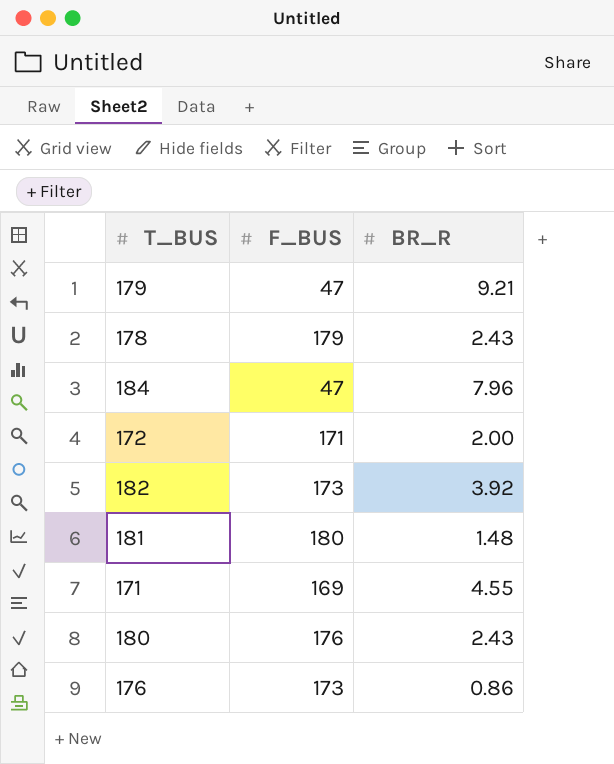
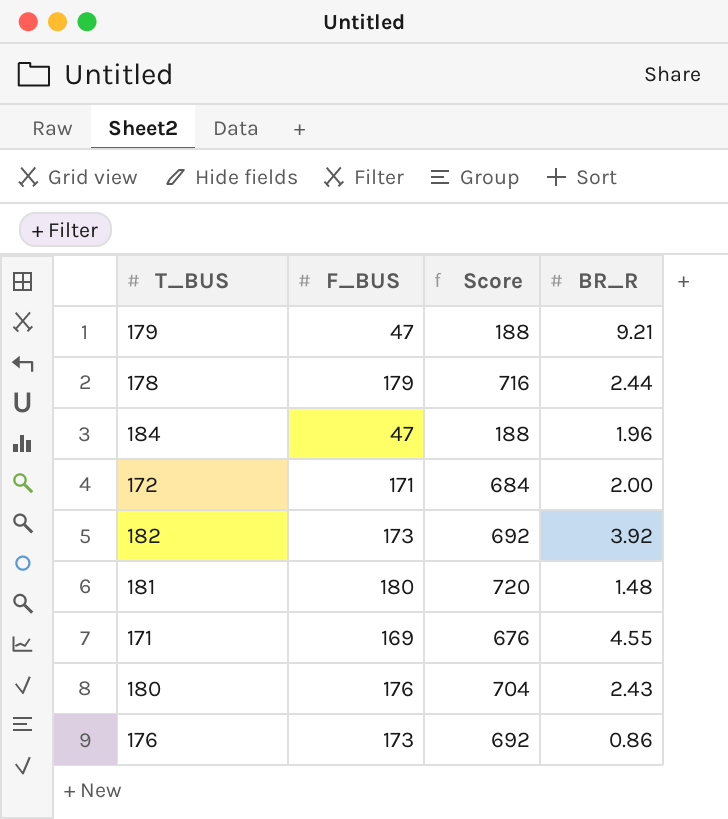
column Score | formula: none -> [F_BUS] * 4
178 | BR_R: 2.43 -> 2.44
184 | BR_R: 7.96 -> 1.96

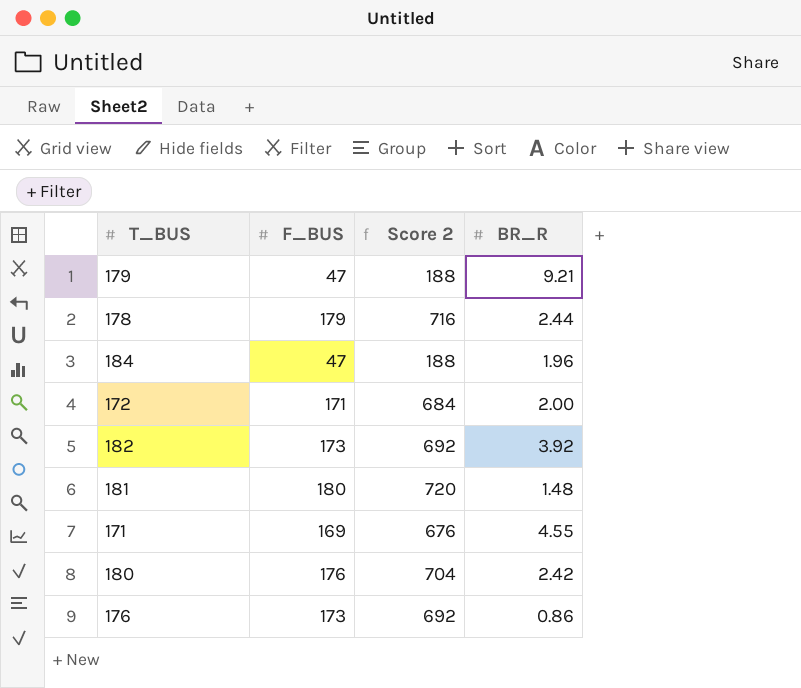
column name: Score -> Score 2
180 | BR_R: 2.43 -> 2.42

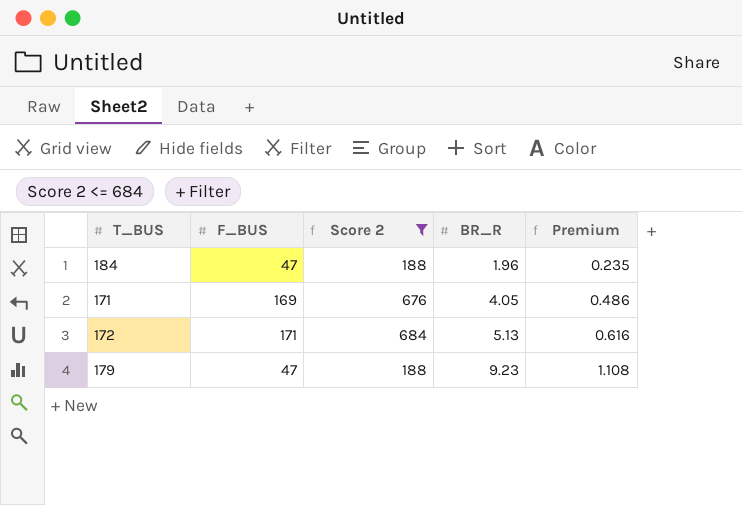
filter: none -> Score 2 <= 684
row order: none -> BR_R ascending
column Premium | formula: none -> [BR_R] * 0.12
171 | BR_R: 4.55 -> 4.05
172 | BR_R: 2.00 -> 5.13
179 | BR_R: 9.21 -> 9.23

